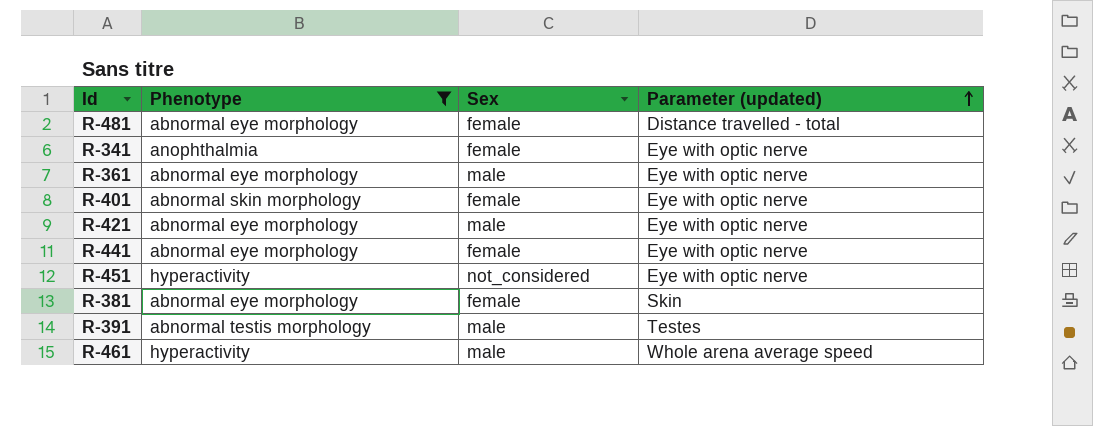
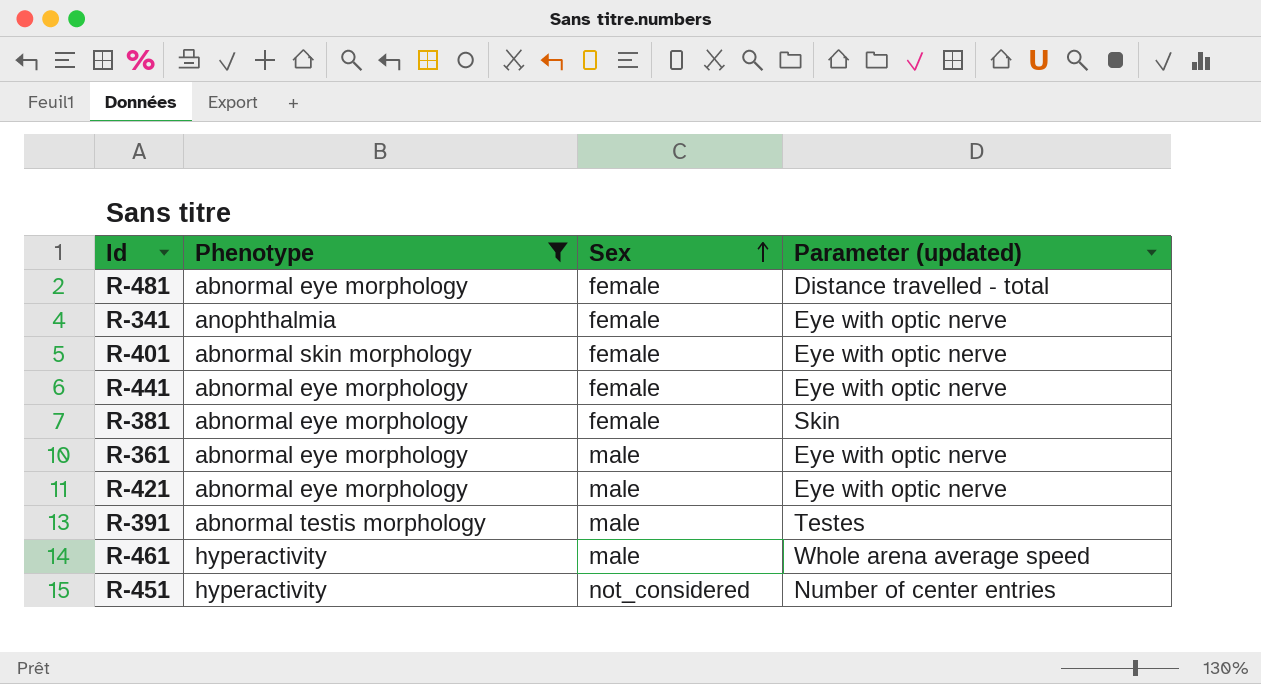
row order: Parameter (updated) ascending -> Sex ascending
R-451 | Parameter (updated): Eye with optic nerve -> Number of center entries

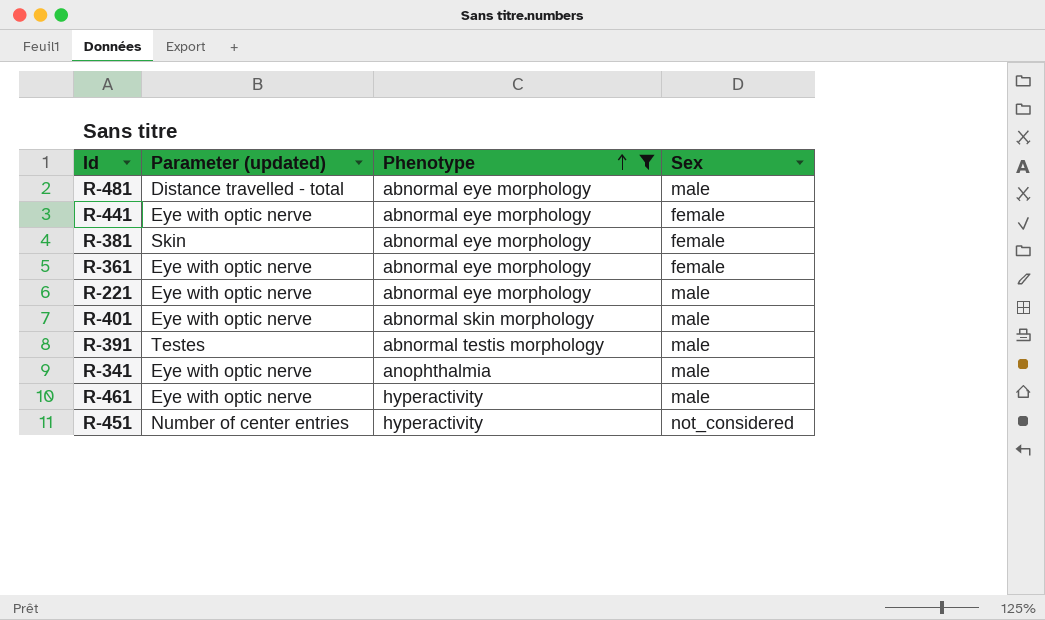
row order: Sex ascending -> Phenotype ascending
column Parameter (updated) | position: 4 -> 2
row R-421: abnormal eye morphology | male | Eye with optic nerve -> none
R-481 | Sex: female -> male
R-361 | Sex: male -> female
row R-221: none -> Eye with optic nerve | abnormal eye morphology | male
R-401 | Sex: female -> male
R-341 | Sex: female -> male
R-461 | Parameter (updated): Whole arena average speed -> Eye with optic nerve

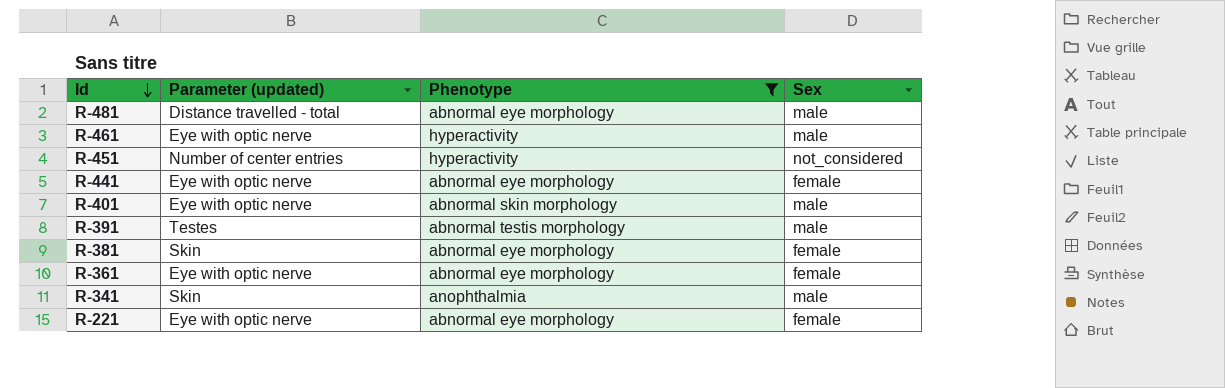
row order: Phenotype ascending -> Id descending
R-341 | Parameter (updated): Eye with optic nerve -> Skin
R-221 | Sex: male -> female

